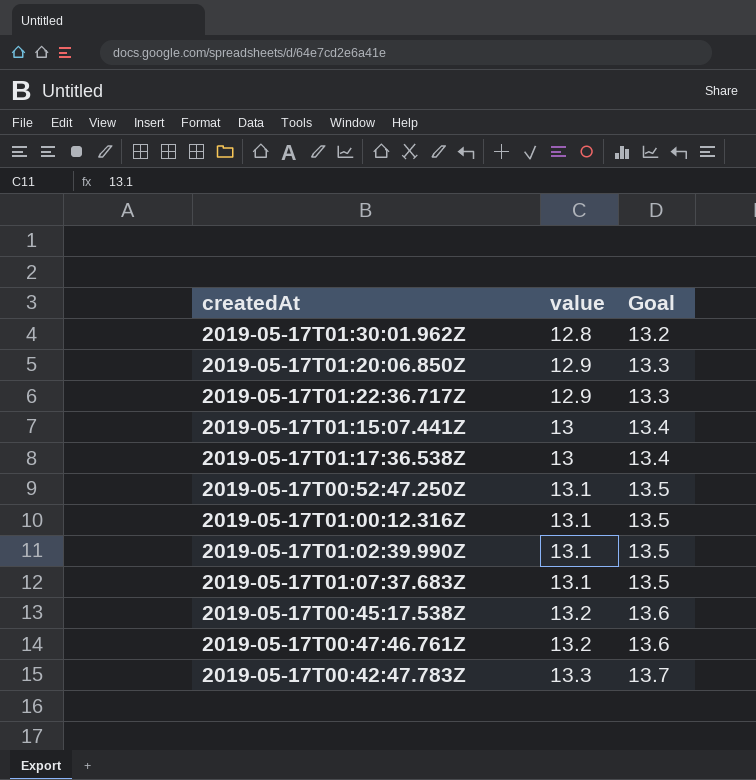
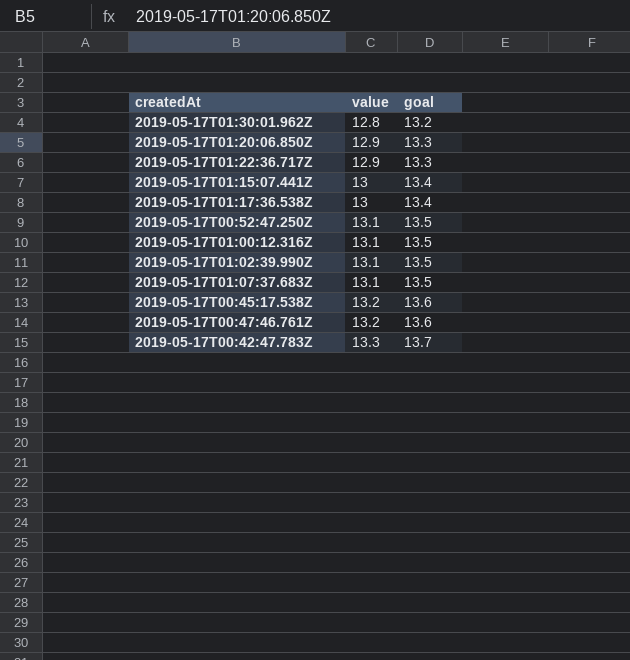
column name: Goal -> goal

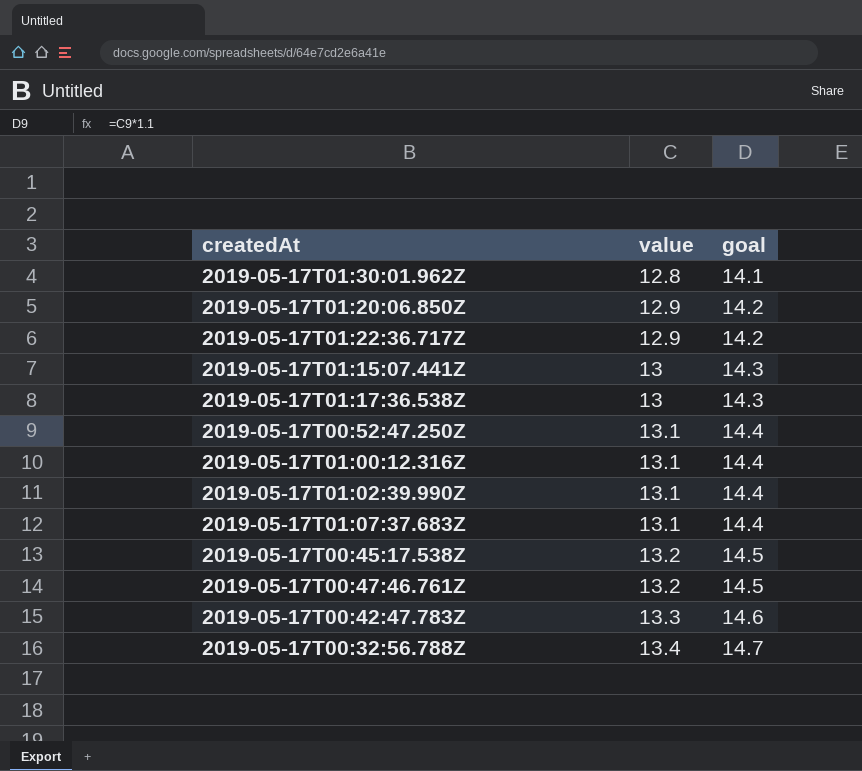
column goal | formula: [value] * 1.03 -> [value] * 1.1
row 2019-05-17T00:32:56.788Z: none -> 13.4 | 14.7

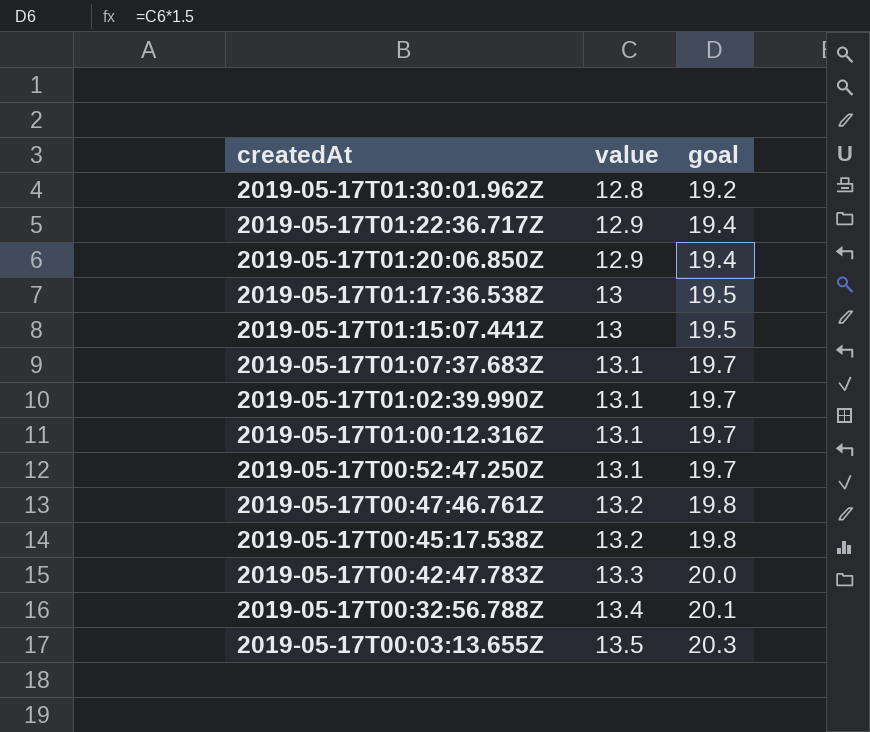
row order: value ascending -> createdAt descending
column goal | formula: [value] * 1.1 -> [value] * 1.5
row 2019-05-17T00:03:13.655Z: none -> 13.5 | 20.3

